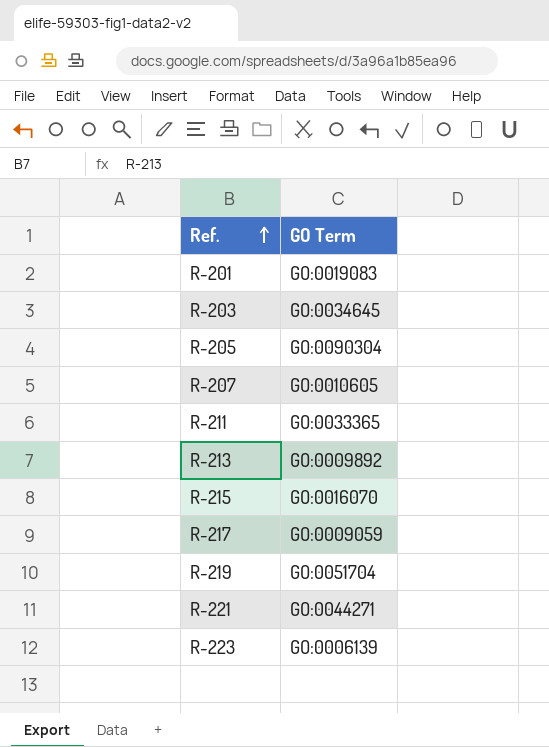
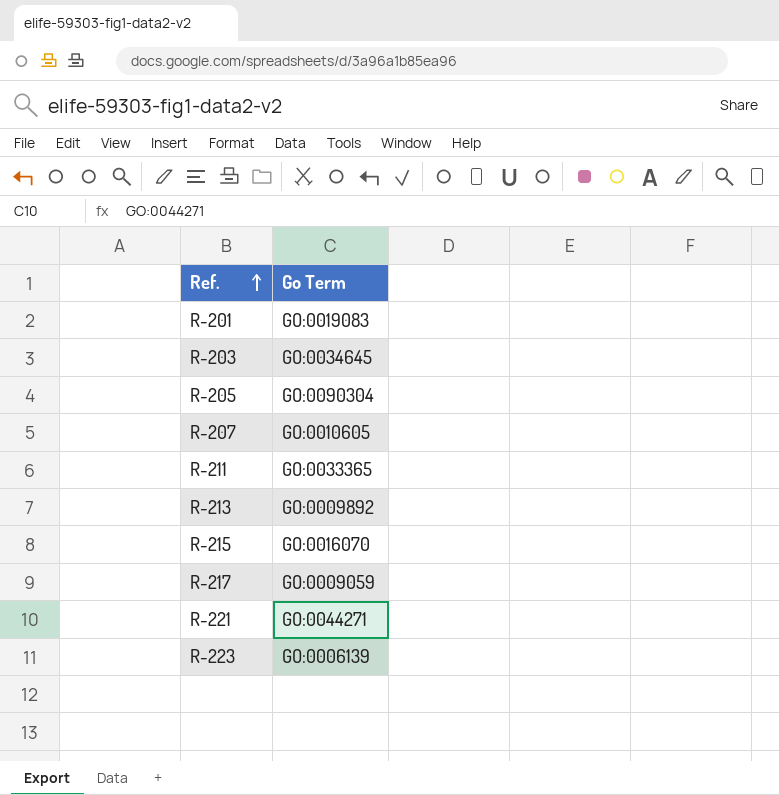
column name: GO Term -> Go Term
row R-219: GO:0051704 -> none

